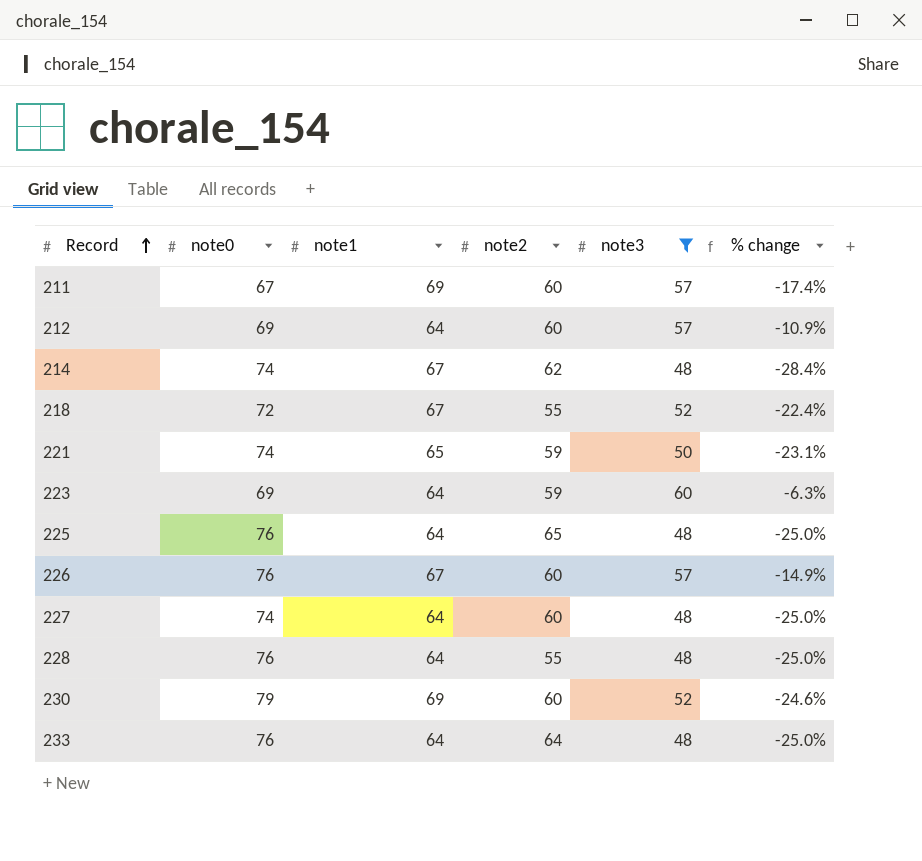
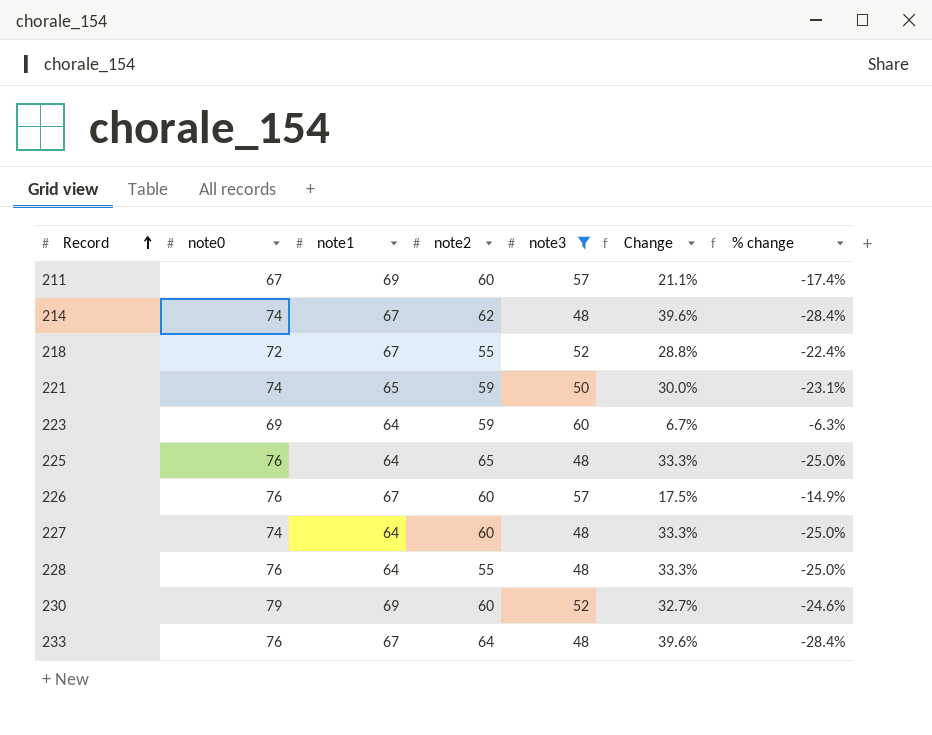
column Change | formula: none -> ([note1] - [note3]) / [note3]
row 212: 69 | 64 | 60 | 57 | -10.9% -> none
233 | note1: 64 -> 67
233 | % change: -25.0% -> -28.4%

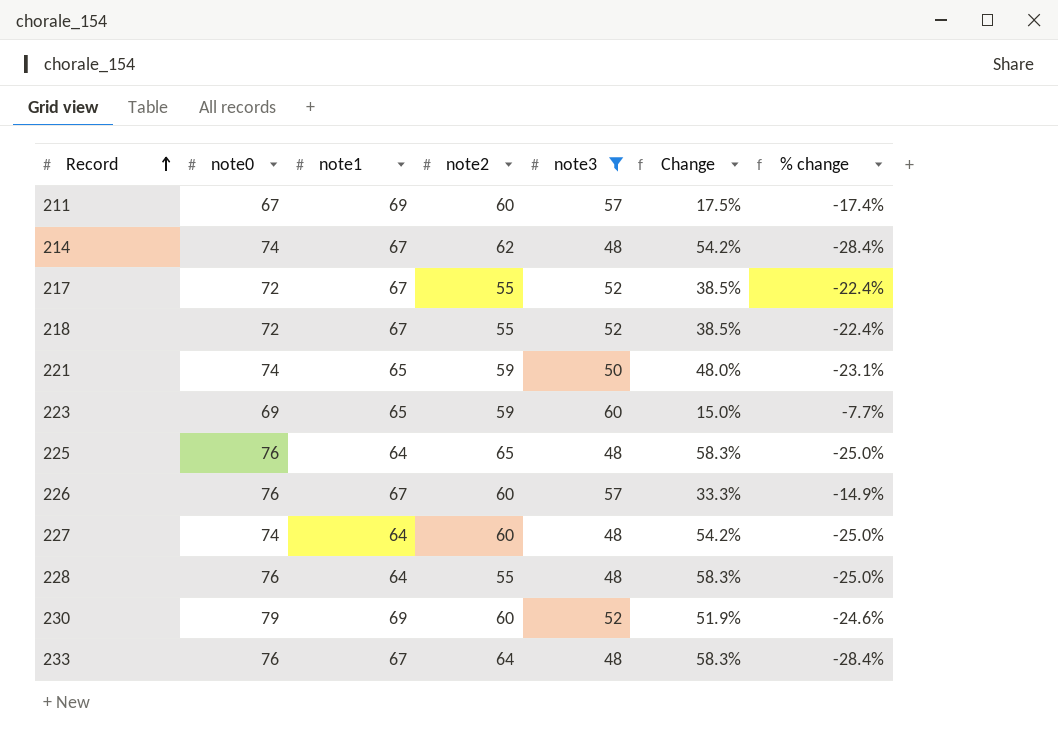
column Change | formula: ([note1] - [note3]) / [note3] -> ([note0] - [note3]) / [note3]
row 217: none -> 72 | 67 | 55 | 52 | 38.5% | -22.4%
223 | note1: 64 -> 65
223 | % change: -6.3% -> -7.7%

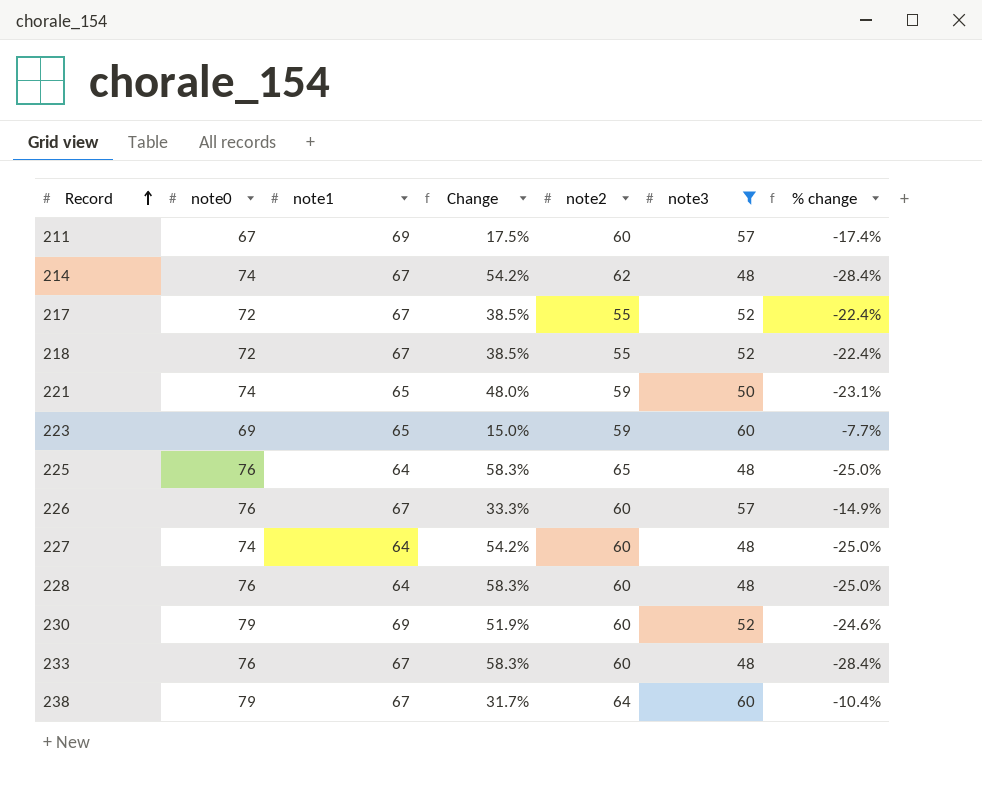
column Change | position: 6 -> 4
228 | note2: 55 -> 60
233 | note2: 64 -> 60
row 238: none -> 79 | 67 | 31.7% | 64 | 60 | -10.4%

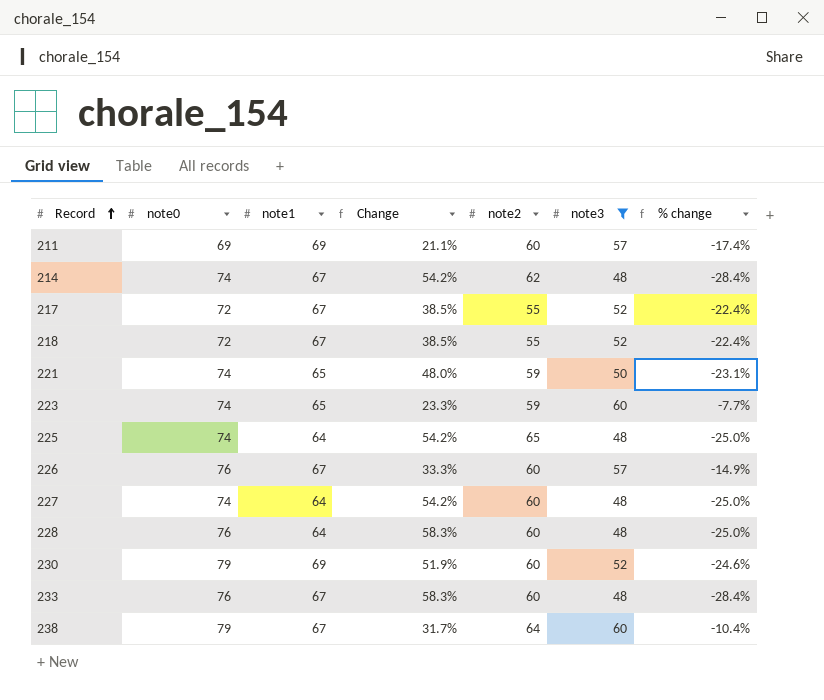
211 | note0: 67 -> 69
211 | Change: 17.5% -> 21.1%
223 | note0: 69 -> 74
223 | Change: 15.0% -> 23.3%
225 | note0: 76 -> 74
225 | Change: 58.3% -> 54.2%

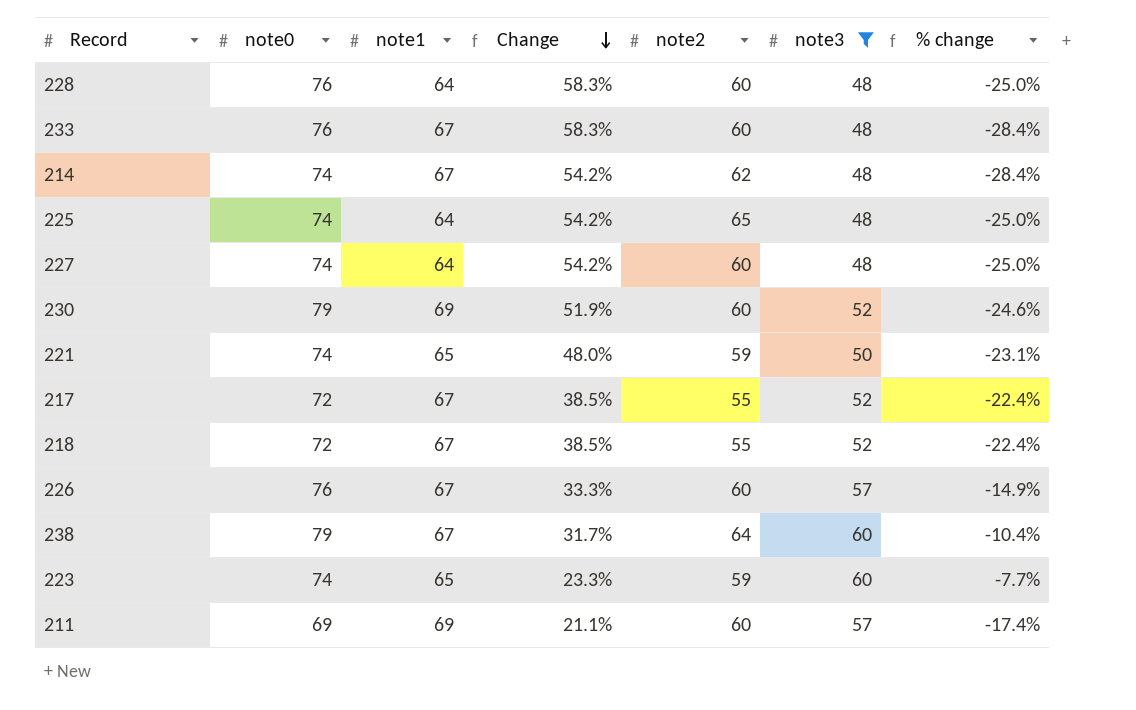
row order: Record ascending -> Change descending

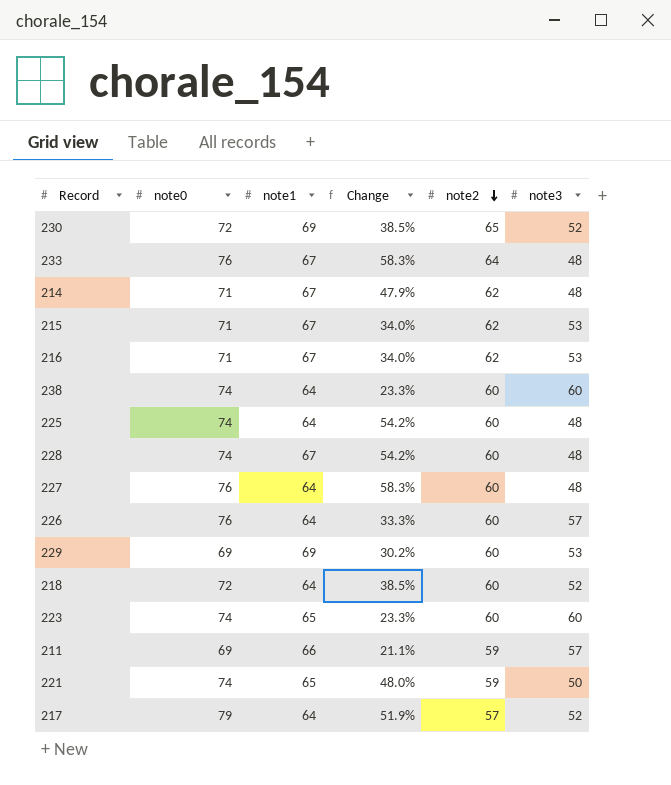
filter: note3 != 53 -> none
row order: Change descending -> note2 descending
column % change | formula: ([note3] - [note1]) / [note1] -> none
230 | note0: 79 -> 72
230 | Change: 51.9% -> 38.5%
230 | note2: 60 -> 65
233 | note2: 60 -> 64
214 | note0: 74 -> 71
214 | Change: 54.2% -> 47.9%
238 | note0: 79 -> 74
238 | note1: 67 -> 64
238 | Change: 31.7% -> 23.3%
238 | note2: 64 -> 60
225 | note2: 65 -> 60
228 | note0: 76 -> 74
228 | note1: 64 -> 67
228 | Change: 58.3% -> 54.2%
227 | note0: 74 -> 76
227 | Change: 54.2% -> 58.3%
226 | note1: 67 -> 64
218 | note1: 67 -> 64
218 | note2: 55 -> 60
223 | note2: 59 -> 60
211 | note1: 69 -> 66
211 | note2: 60 -> 59
217 | note0: 72 -> 79
217 | note1: 67 -> 64
217 | Change: 38.5% -> 51.9%
217 | note2: 55 -> 57

